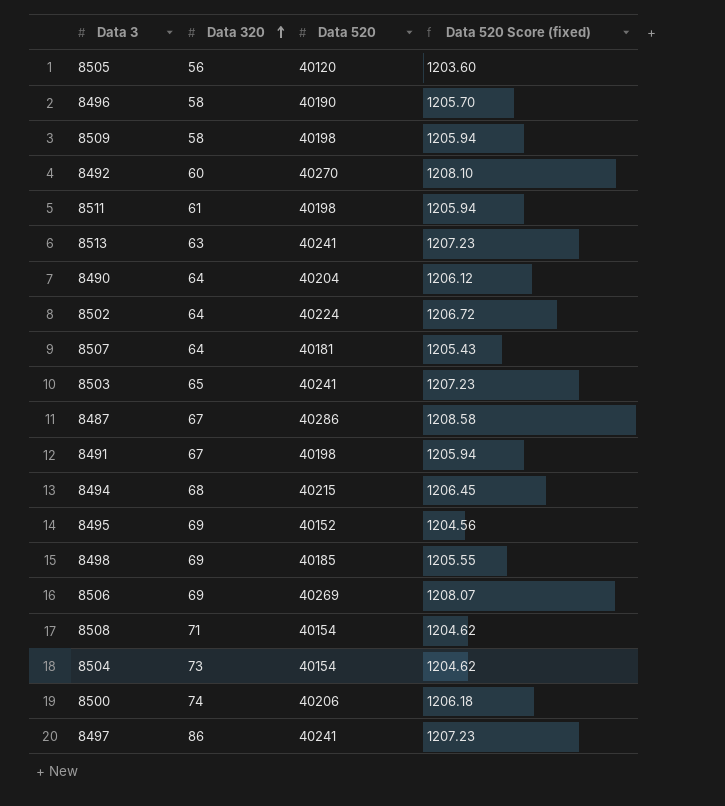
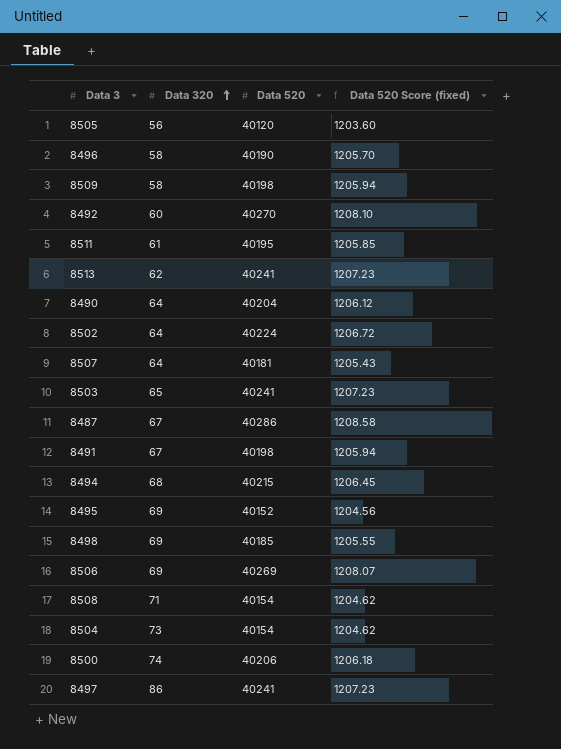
8511 | Data 520: 40198 -> 40195
8511 | Data 520 Score (fixed): 1205.94 -> 1205.85
8513 | Data 320: 63 -> 62

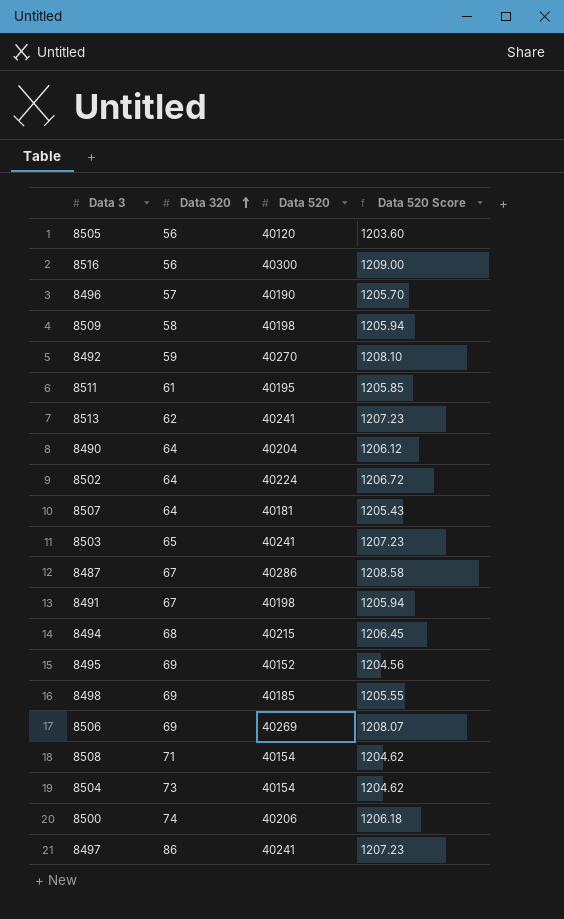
column name: Data 520 Score (fixed) -> Data 520 Score
row 8516: none -> 56 | 40300 | 1209.00
8496 | Data 320: 58 -> 57
8492 | Data 320: 60 -> 59

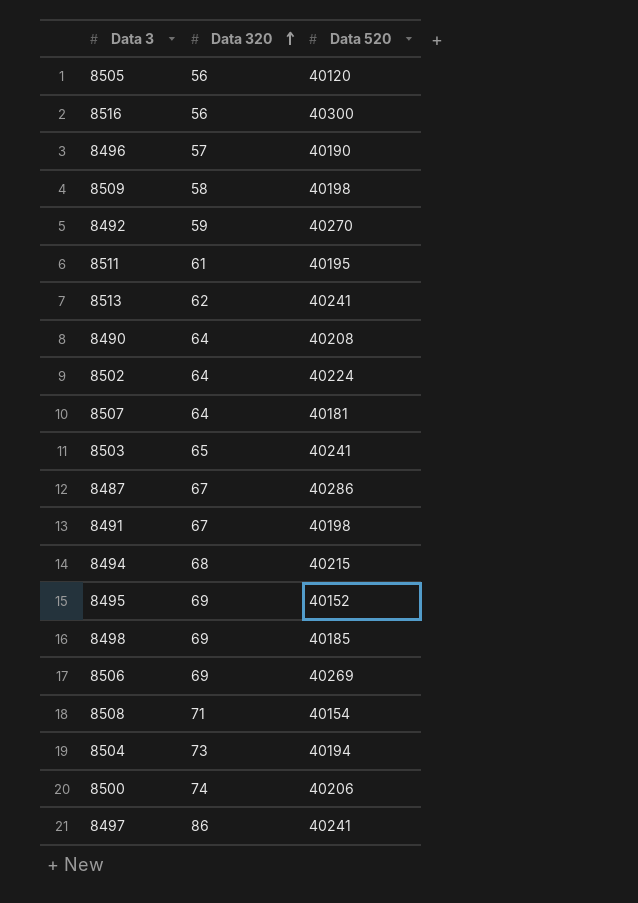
column Data 520 Score | formula: [Data 520] * 0.03 -> none
8490 | Data 520: 40204 -> 40208
8504 | Data 520: 40154 -> 40194

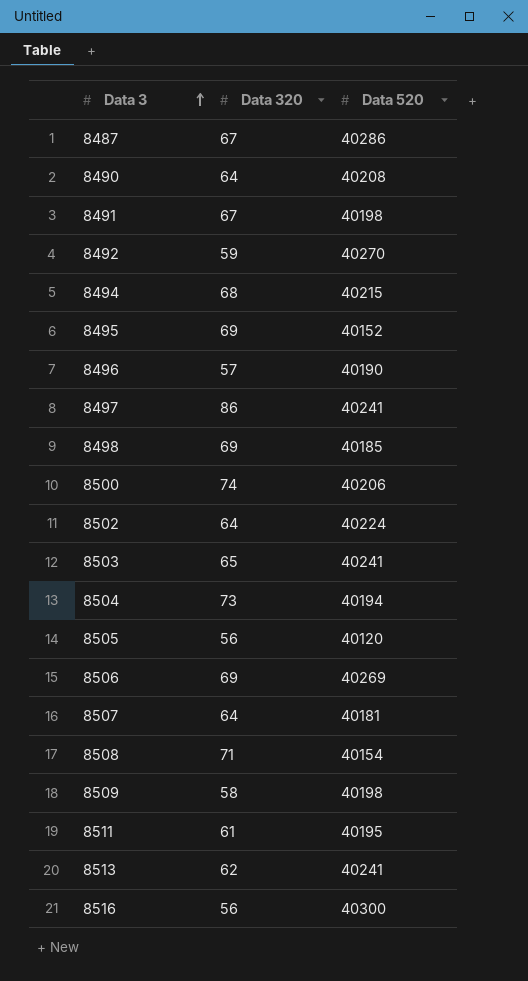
row order: Data 320 ascending -> Data 3 ascending

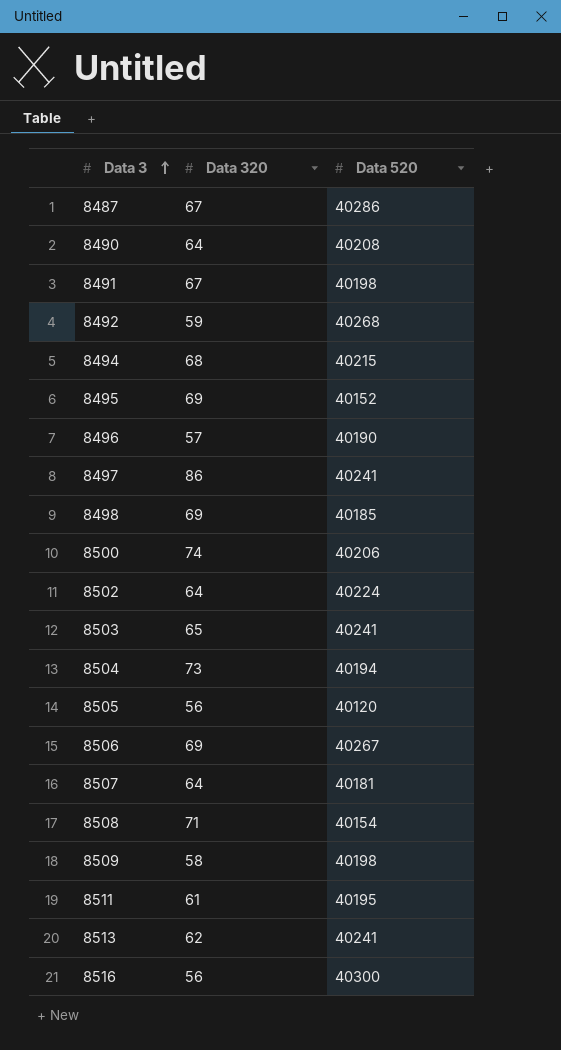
8492 | Data 520: 40270 -> 40268
8506 | Data 520: 40269 -> 40267

